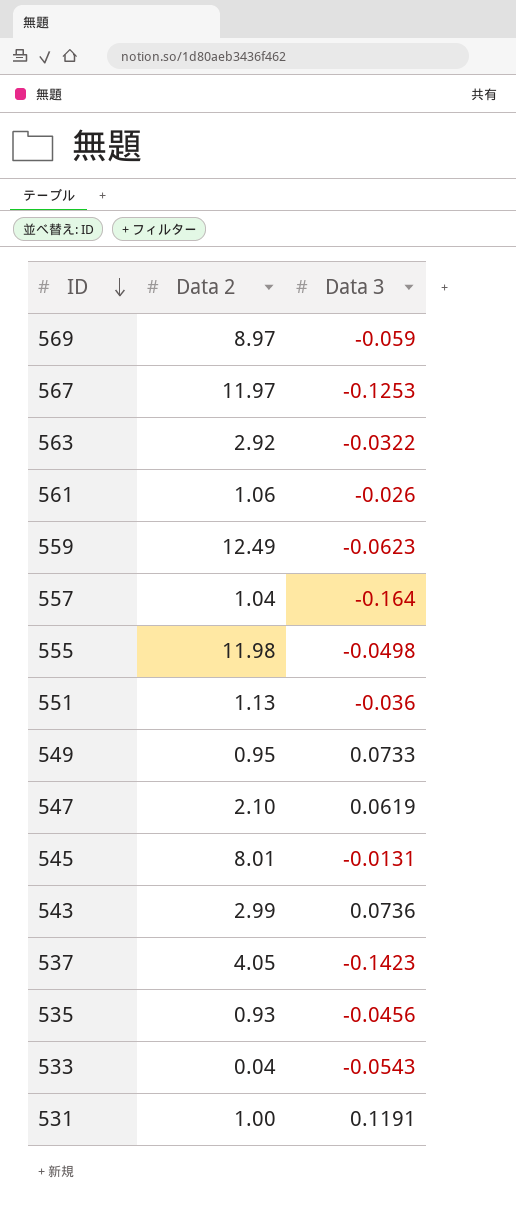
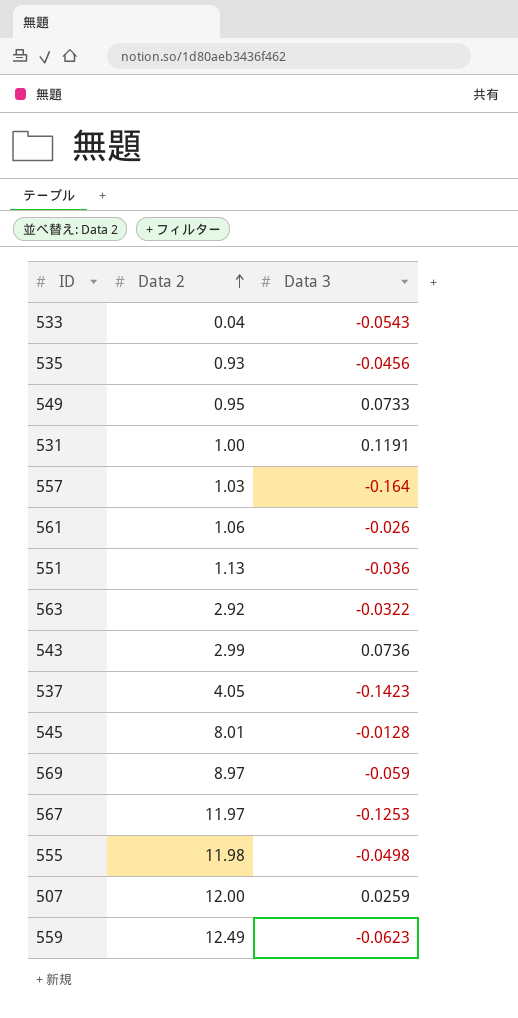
row order: ID descending -> Data 2 ascending
row 547: 2.10 | 0.0619 -> none
557 | Data 2: 1.04 -> 1.03
545 | Data 3: -0.0131 -> -0.0128
row 507: none -> 12.00 | 0.0259

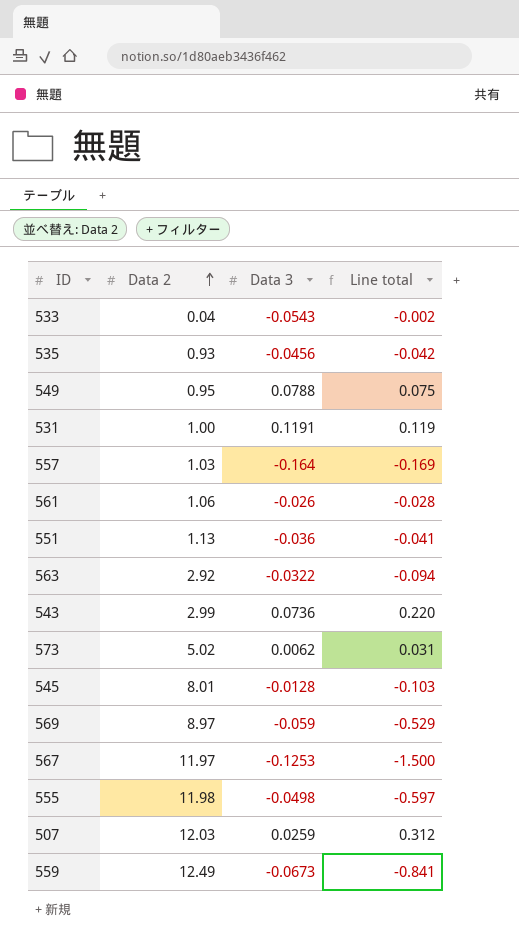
column Line total | formula: none -> [Data 2] * [Data 3]
row 537: 4.05 | -0.1423 -> none
549 | Data 3: 0.0733 -> 0.0788
row 573: none -> 5.02 | 0.0062 | 0.031
507 | Data 2: 12.00 -> 12.03
559 | Data 3: -0.0623 -> -0.0673

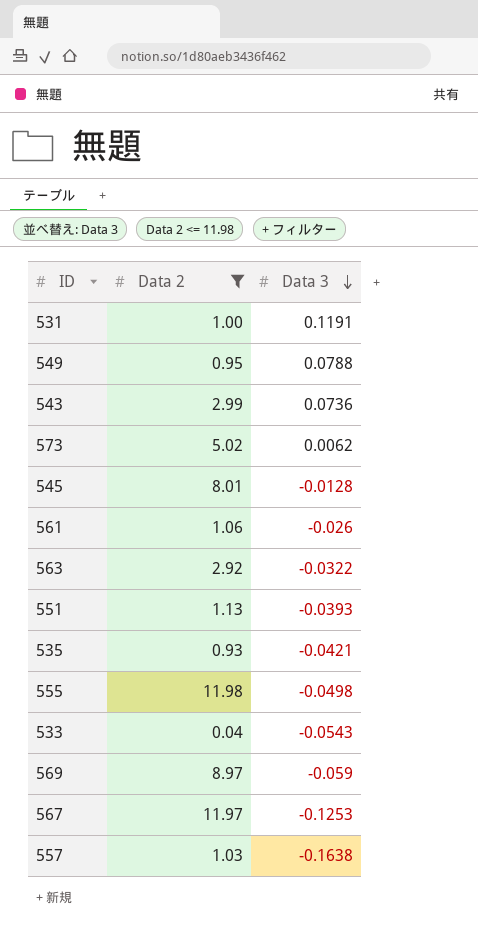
filter: none -> Data 2 <= 11.98
row order: Data 2 ascending -> Data 3 descending
column Line total | formula: [Data 2] * [Data 3] -> none
551 | Data 3: -0.036 -> -0.0393
535 | Data 3: -0.0456 -> -0.0421
557 | Data 3: -0.164 -> -0.1638

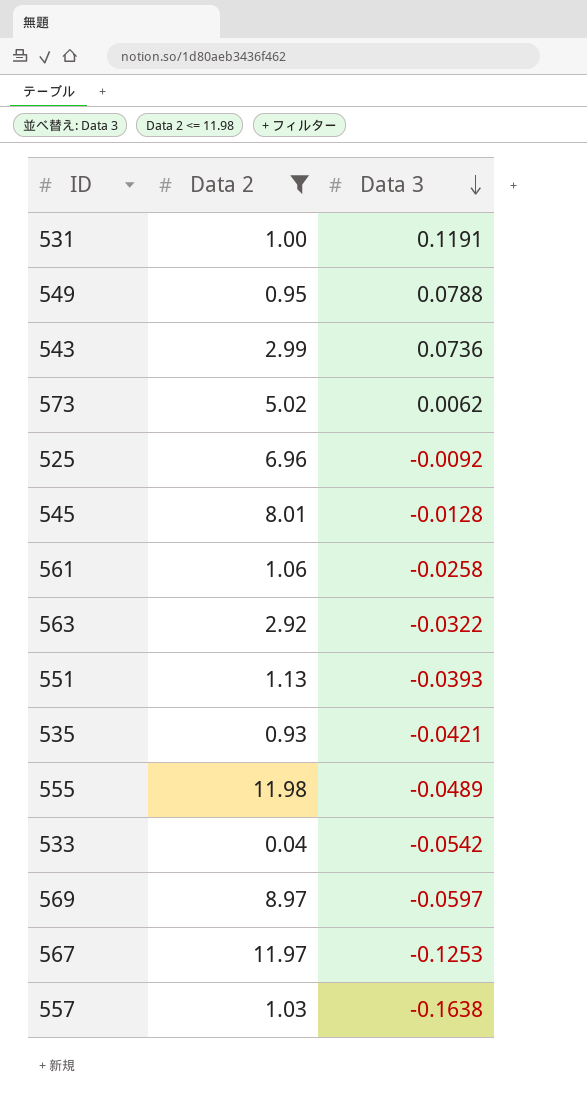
row 525: none -> 6.96 | -0.0092
561 | Data 3: -0.026 -> -0.0258
555 | Data 3: -0.0498 -> -0.0489
533 | Data 3: -0.0543 -> -0.0542
569 | Data 3: -0.059 -> -0.0597

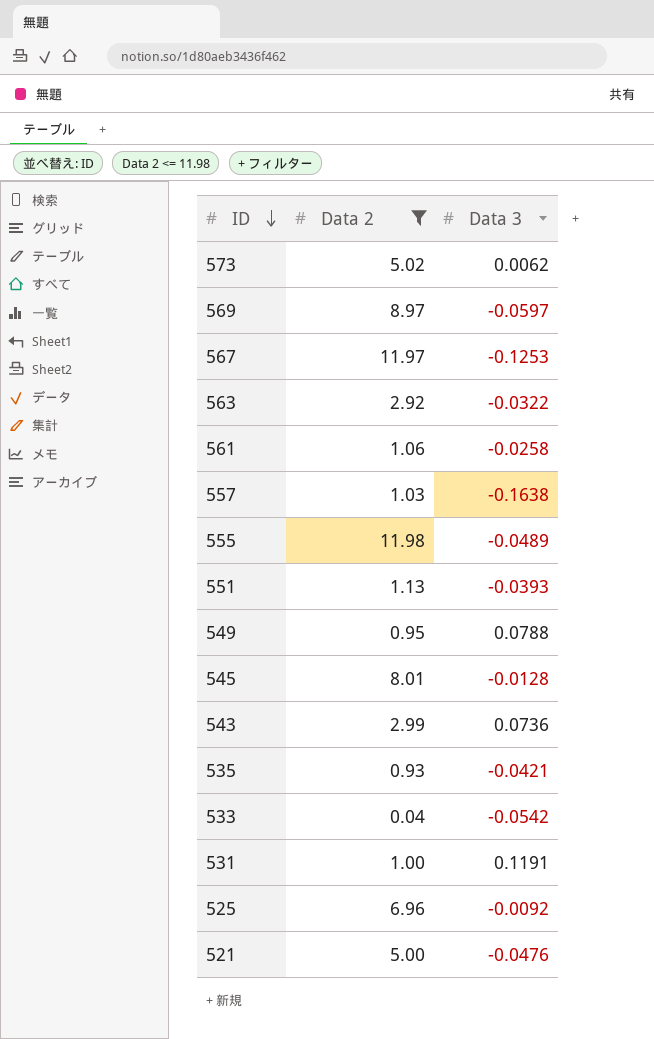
row order: Data 3 descending -> ID descending
row 521: none -> 5.00 | -0.0476

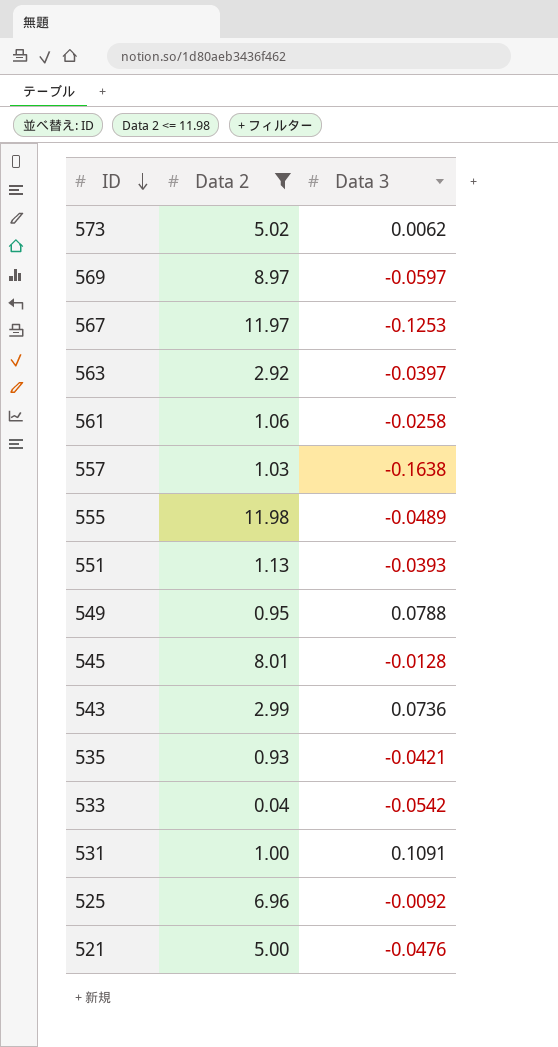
563 | Data 3: -0.0322 -> -0.0397
531 | Data 3: 0.1191 -> 0.1091

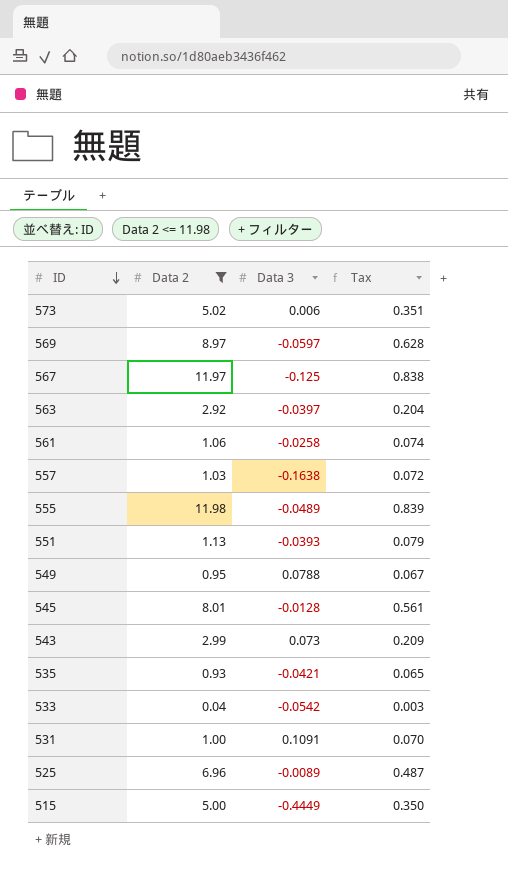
column Tax | formula: none -> [Data 2] * 0.07
row 521: 5.00 | -0.0476 -> none
573 | Data 3: 0.0062 -> 0.006
567 | Data 3: -0.1253 -> -0.125
543 | Data 3: 0.0736 -> 0.073
525 | Data 3: -0.0092 -> -0.0089
row 515: none -> 5.00 | -0.4449 | 0.350

